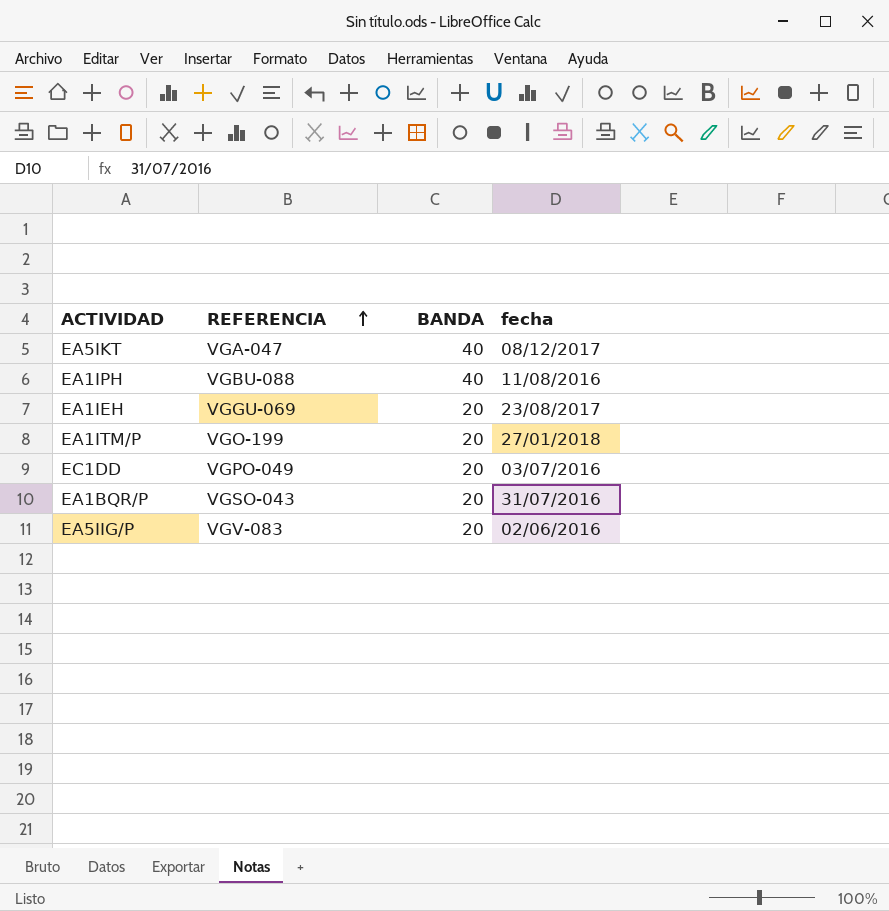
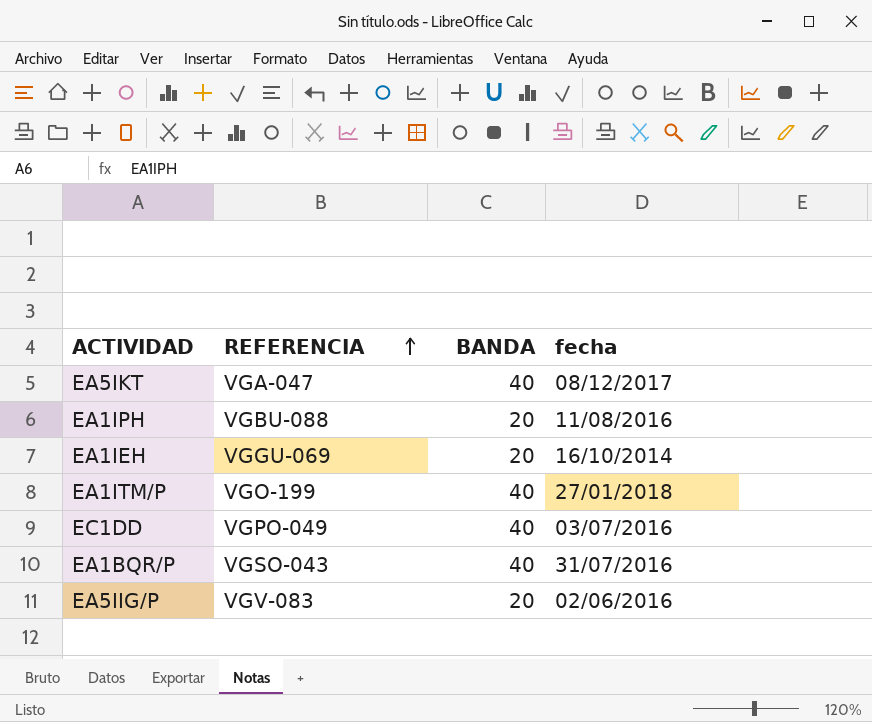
EA1IPH | BANDA: 40 -> 20
EA1IEH | fecha: 23/08/2017 -> 16/10/2014
EA1ITM/P | BANDA: 20 -> 40
EC1DD | BANDA: 20 -> 40
EA1BQR/P | BANDA: 20 -> 40

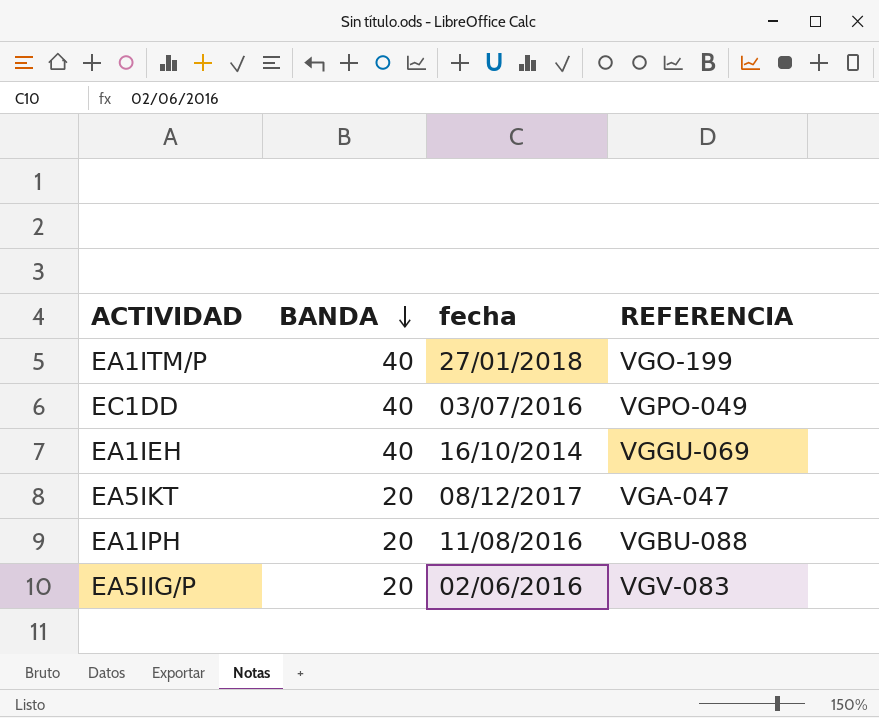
row order: REFERENCIA ascending -> BANDA descending
column REFERENCIA | position: 2 -> 4
row EA1BQR/P: VGSO-043 | 40 | 31/07/2016 -> none
EA1IEH | BANDA: 20 -> 40
EA5IKT | BANDA: 40 -> 20

